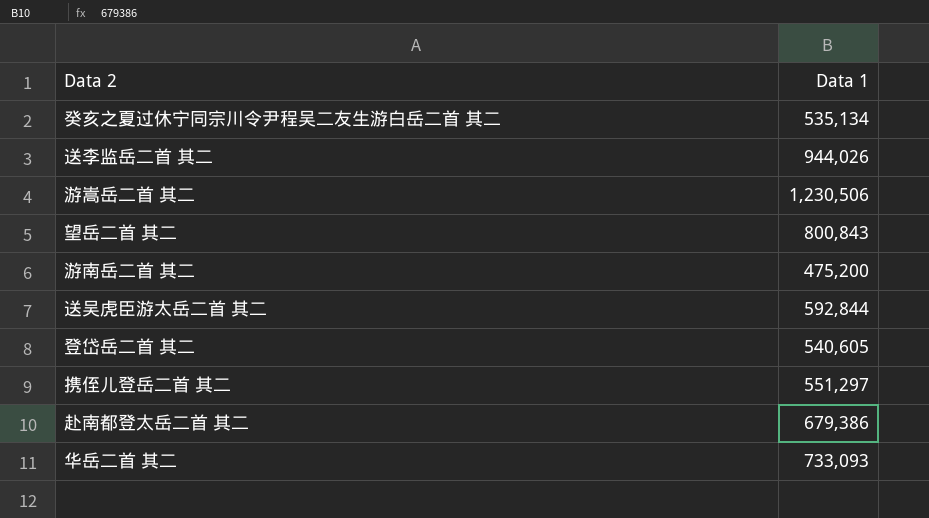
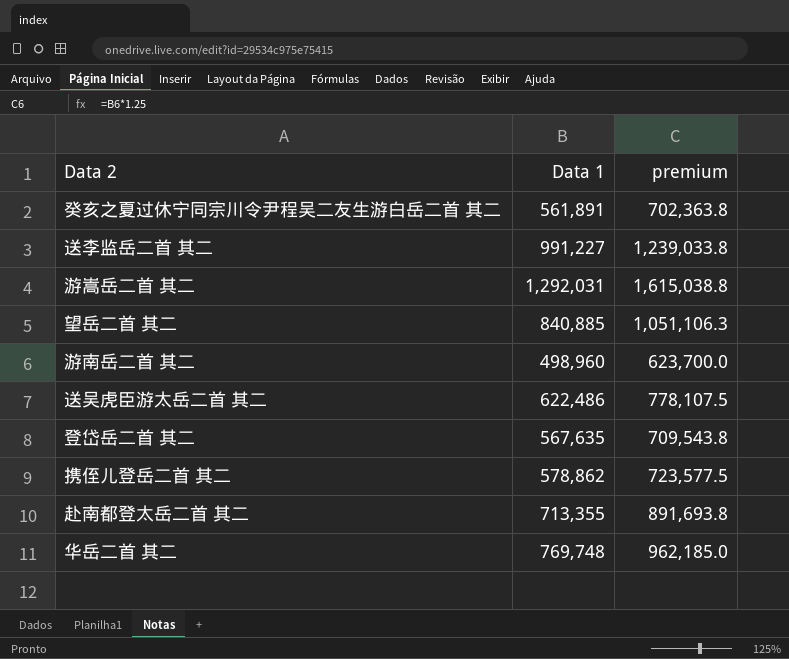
column premium | formula: none -> [Data 1] * 1.25
癸亥之夏过休宁同宗川令尹程吴二友生游白岳二首 其二 | Data 1: 535,134 -> 561,891
送李监岳二首 其二 | Data 1: 944,026 -> 991,227
游嵩岳二首 其二 | Data 1: 1,230,506 -> 1,292,031
望岳二首 其二 | Data 1: 800,843 -> 840,885
游南岳二首 其二 | Data 1: 475,200 -> 498,960
送吴虎臣游太岳二首 其二 | Data 1: 592,844 -> 622,486
登岱岳二首 其二 | Data 1: 540,605 -> 567,635
携侄儿登岳二首 其二 | Data 1: 551,297 -> 578,862
赴南都登太岳二首 其二 | Data 1: 679,386 -> 713,355
华岳二首 其二 | Data 1: 733,093 -> 769,748

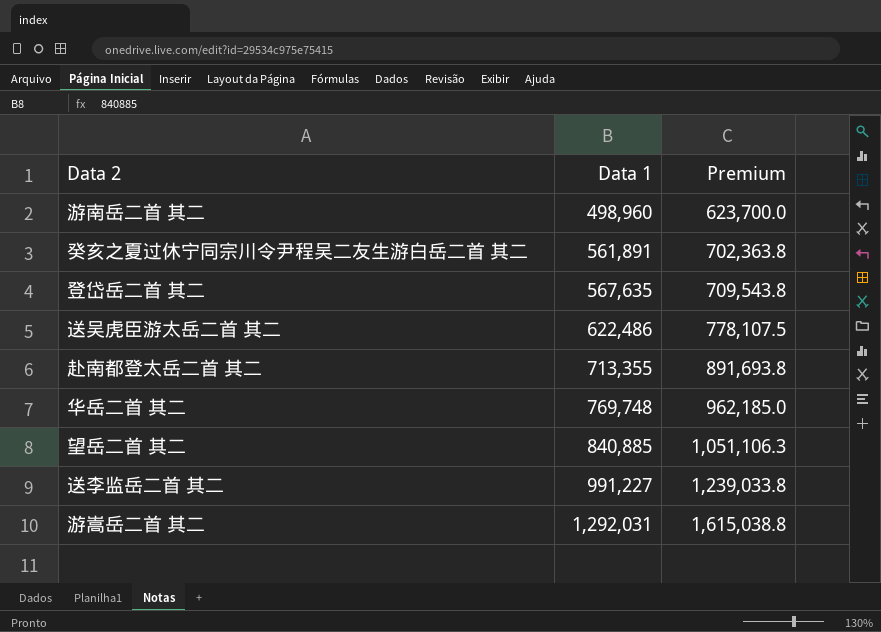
row order: none -> Data 1 ascending
column name: premium -> Premium
row 携侄儿登岳二首 其二: 578,862 | 723,577.5 -> none

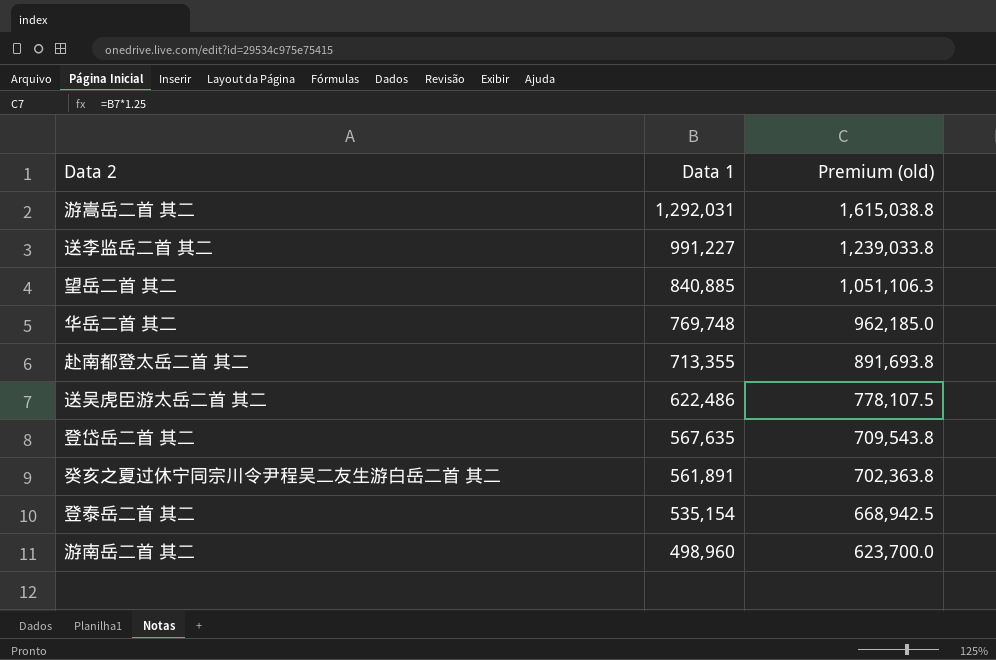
row order: Data 1 ascending -> Data 1 descending
column name: Premium -> Premium (old)
row 登泰岳二首 其二: none -> 535,154 | 668,942.5

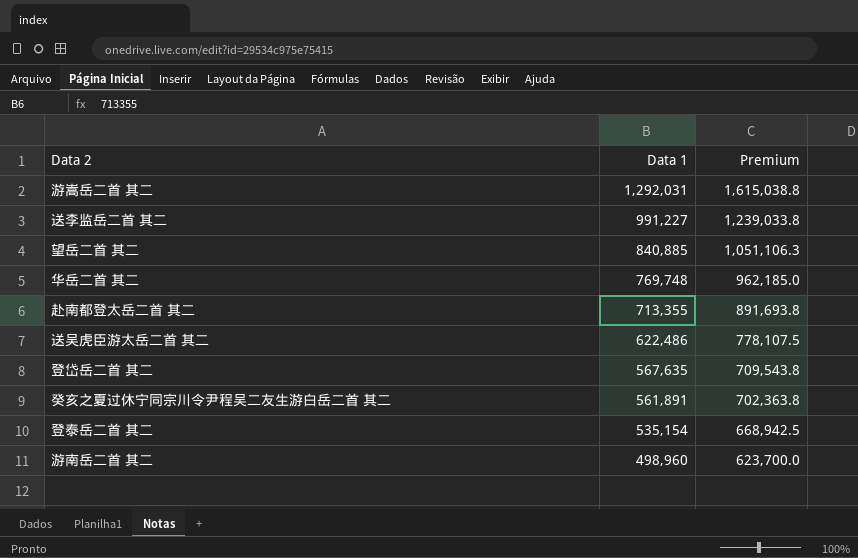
column name: Premium (old) -> Premium

